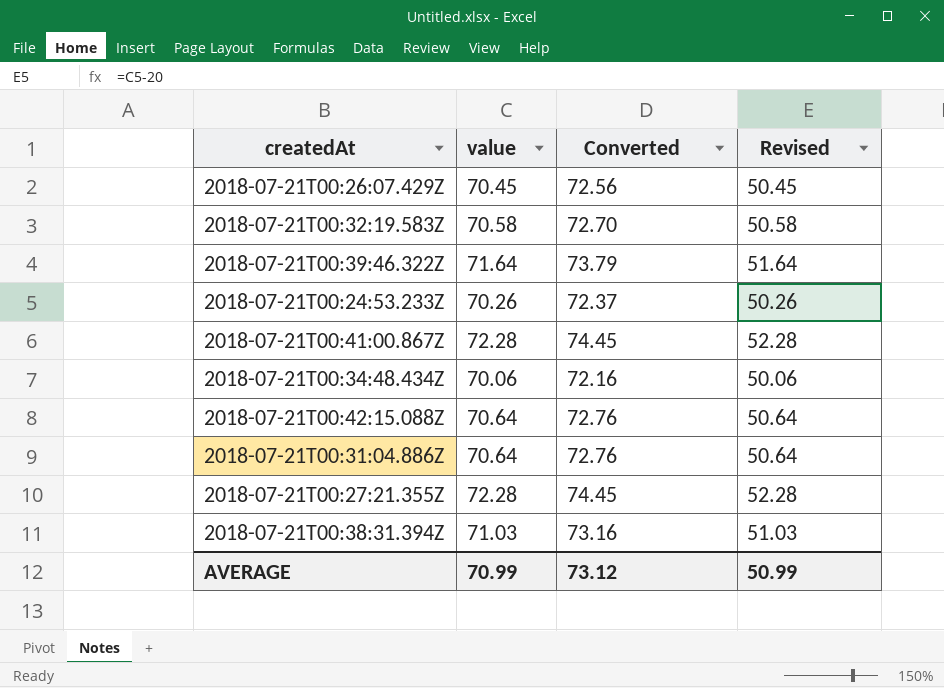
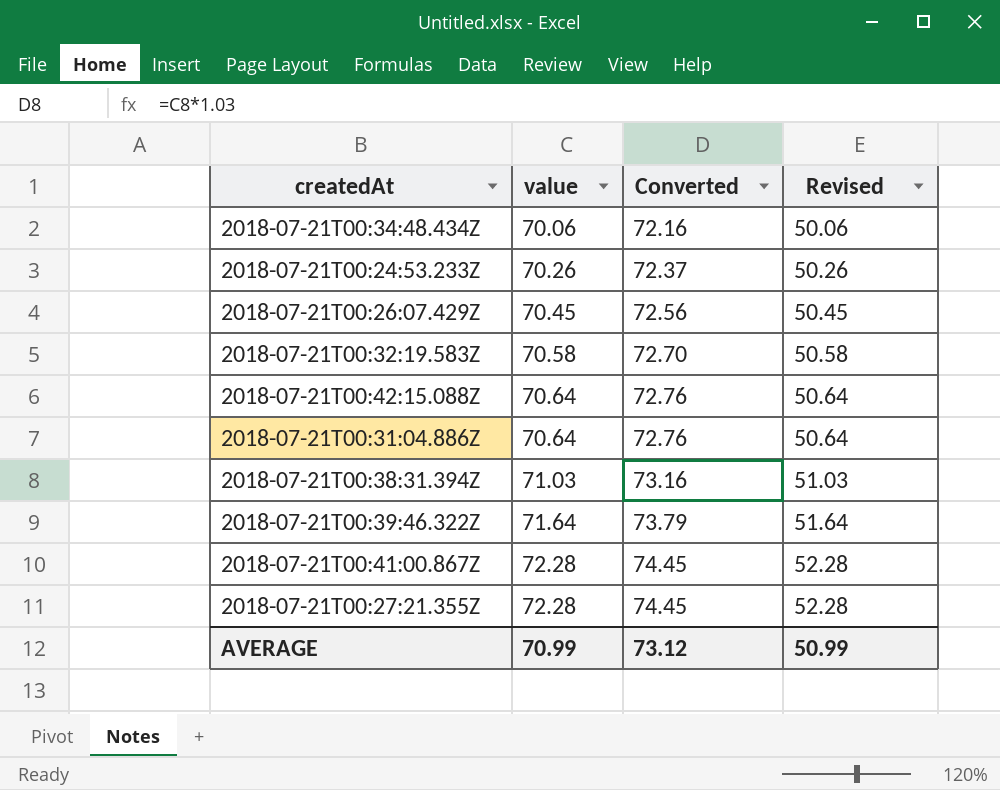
row order: none -> value ascending

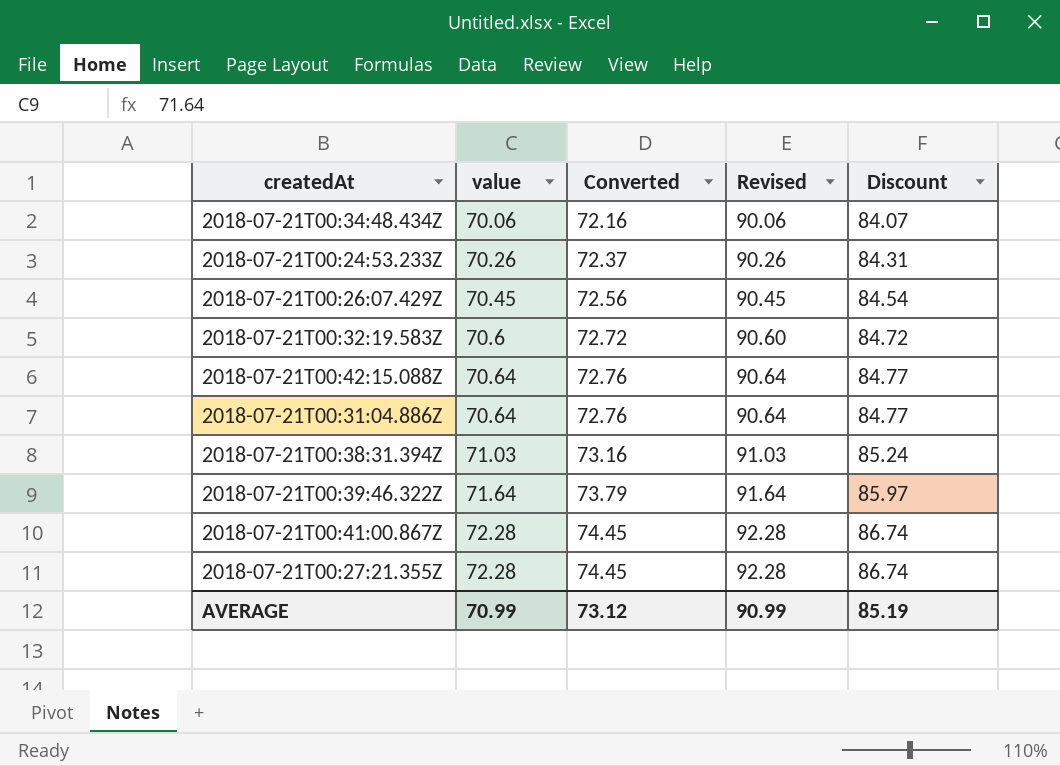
column Revised | formula: [value] - 20 -> [value] + 20
column Discount | formula: none -> [value] * 1.2
2018-07-21T00:32:19.583Z | value: 70.58 -> 70.6
2018-07-21T00:32:19.583Z | Converted: 72.70 -> 72.72
AVERAGE | Revised: 50.99 -> 90.99

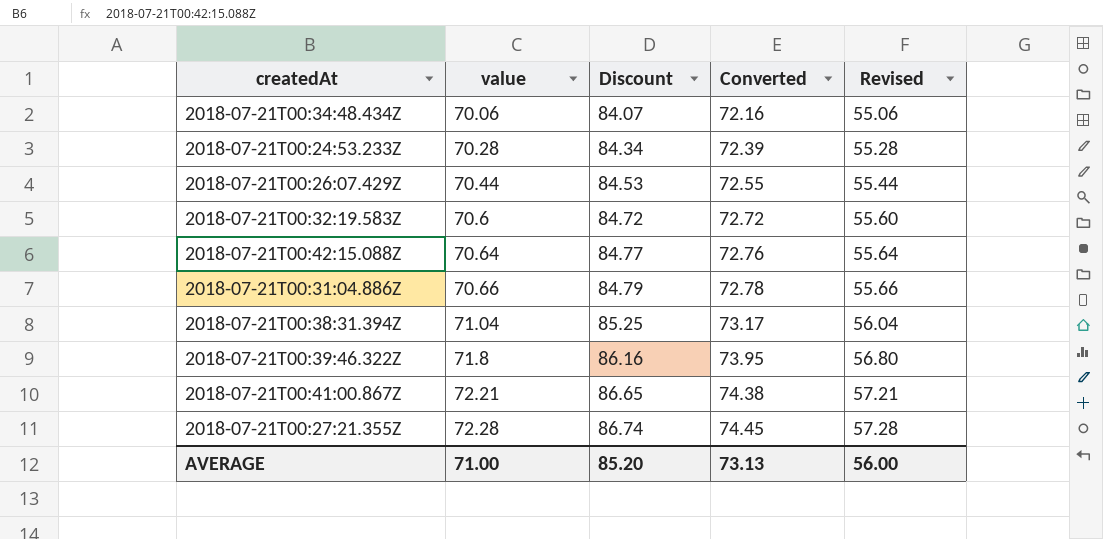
column Discount | position: 5 -> 3
column Revised | formula: [value] + 20 -> [value] - 15
2018-07-21T00:24:53.233Z | value: 70.26 -> 70.28
2018-07-21T00:24:53.233Z | Discount: 84.31 -> 84.34
2018-07-21T00:24:53.233Z | Converted: 72.37 -> 72.39
2018-07-21T00:26:07.429Z | value: 70.45 -> 70.44
2018-07-21T00:26:07.429Z | Discount: 84.54 -> 84.53
2018-07-21T00:26:07.429Z | Converted: 72.56 -> 72.55
2018-07-21T00:31:04.886Z | value: 70.64 -> 70.66
2018-07-21T00:31:04.886Z | Discount: 84.77 -> 84.79
2018-07-21T00:31:04.886Z | Converted: 72.76 -> 72.78
2018-07-21T00:38:31.394Z | value: 71.03 -> 71.04
2018-07-21T00:38:31.394Z | Discount: 85.24 -> 85.25
2018-07-21T00:38:31.394Z | Converted: 73.16 -> 73.17
2018-07-21T00:39:46.322Z | value: 71.64 -> 71.8
2018-07-21T00:39:46.322Z | Discount: 85.97 -> 86.16
2018-07-21T00:39:46.322Z | Converted: 73.79 -> 73.95
2018-07-21T00:41:00.867Z | value: 72.28 -> 72.21
2018-07-21T00:41:00.867Z | Discount: 86.74 -> 86.65
2018-07-21T00:41:00.867Z | Converted: 74.45 -> 74.38
AVERAGE | value: 70.99 -> 71.00
AVERAGE | Discount: 85.19 -> 85.20
AVERAGE | Converted: 73.12 -> 73.13
AVERAGE | Revised: 90.99 -> 56.00

